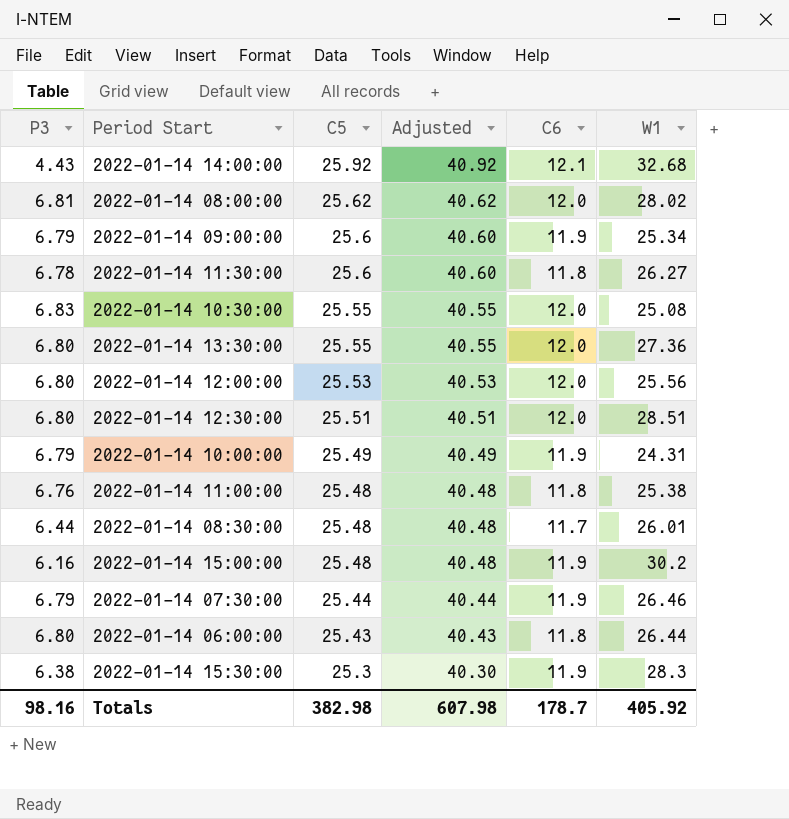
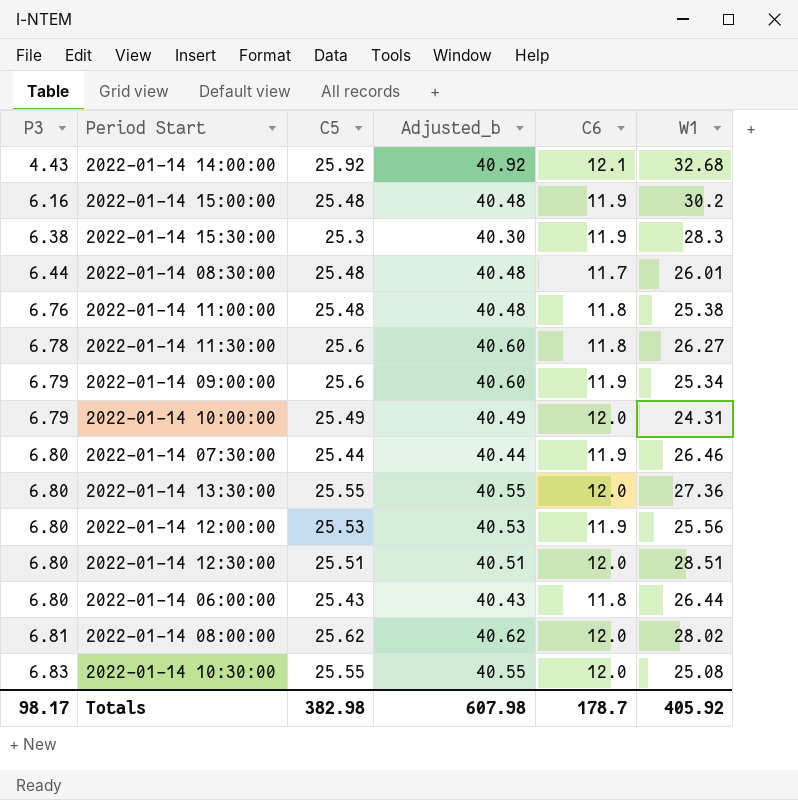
row order: C5 descending -> P3 ascending
column name: Adjusted -> Adjusted_b
2022-01-14 10:00:00 | C6: 11.9 -> 12.0
2022-01-14 07:30:00 | P3: 6.79 -> 6.80
2022-01-14 12:00:00 | C6: 12.0 -> 11.9
Totals | P3: 98.16 -> 98.17

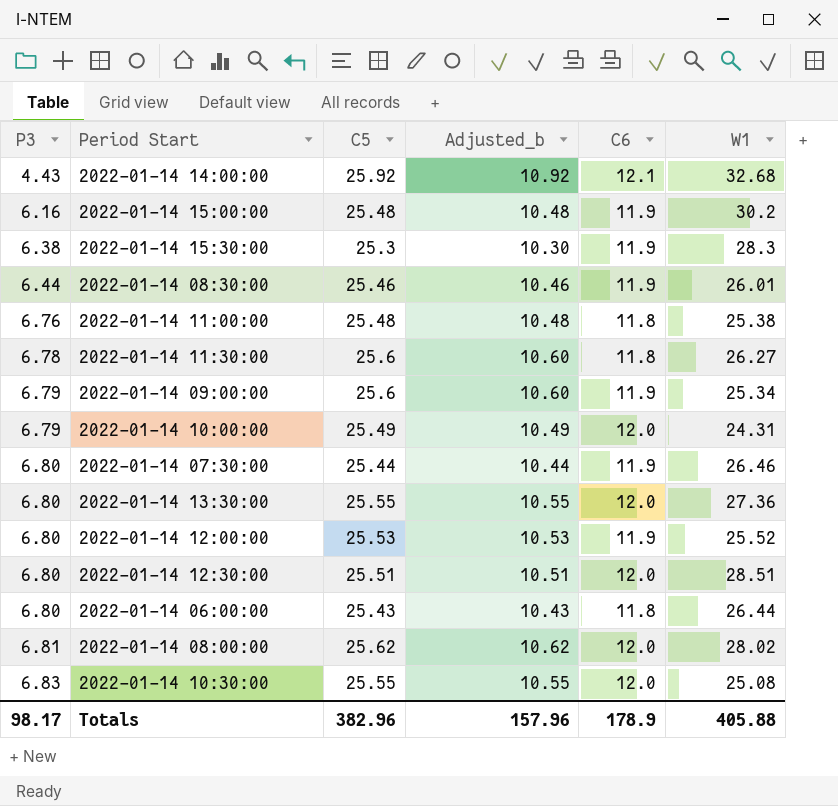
column Adjusted_b | formula: [C5] + 15 -> [C5] - 15
2022-01-14 08:30:00 | C5: 25.48 -> 25.46
2022-01-14 08:30:00 | C6: 11.7 -> 11.9
2022-01-14 12:00:00 | W1: 25.56 -> 25.52
Totals | C5: 382.98 -> 382.96
Totals | Adjusted_b: 607.98 -> 157.96
Totals | C6: 178.7 -> 178.9
Totals | W1: 405.92 -> 405.88

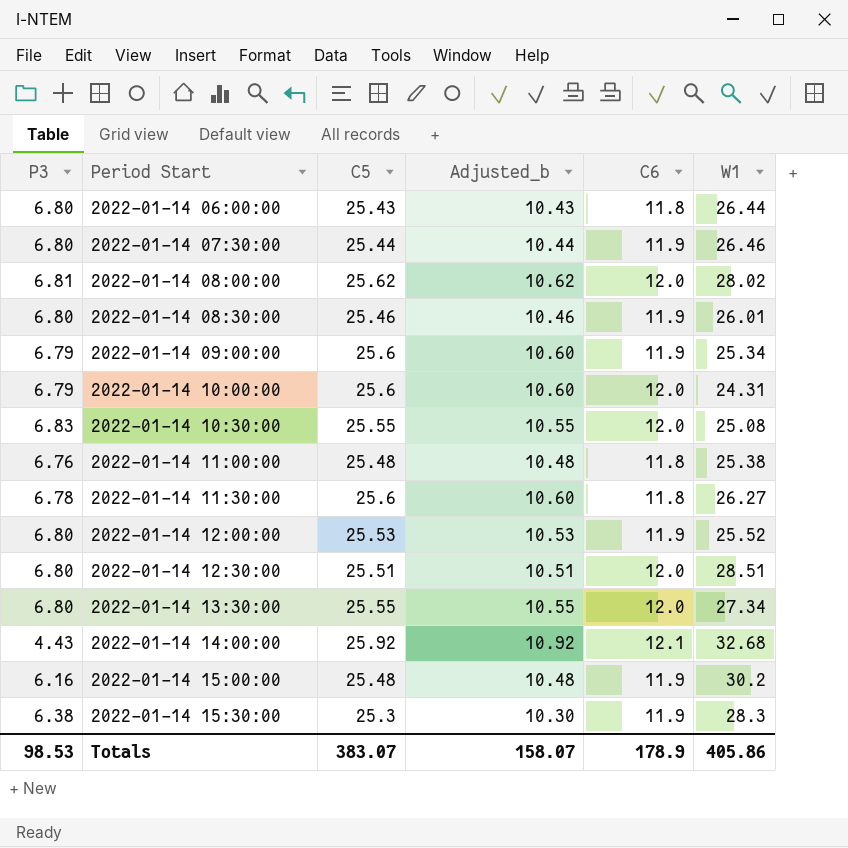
row order: P3 ascending -> Period Start ascending
2022-01-14 08:30:00 | P3: 6.44 -> 6.80
2022-01-14 10:00:00 | C5: 25.49 -> 25.6
2022-01-14 10:00:00 | Adjusted_b: 10.49 -> 10.60
2022-01-14 13:30:00 | W1: 27.36 -> 27.34
Totals | P3: 98.17 -> 98.53
Totals | C5: 382.96 -> 383.07
Totals | Adjusted_b: 157.96 -> 158.07
Totals | W1: 405.88 -> 405.86

